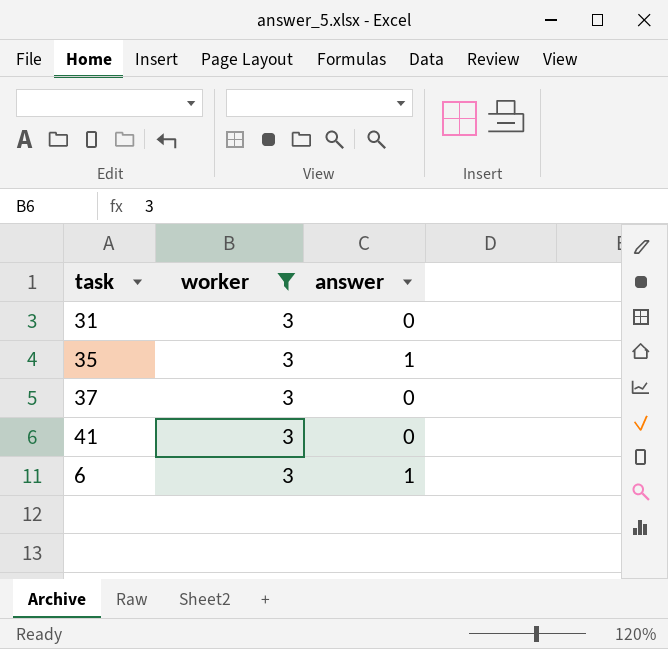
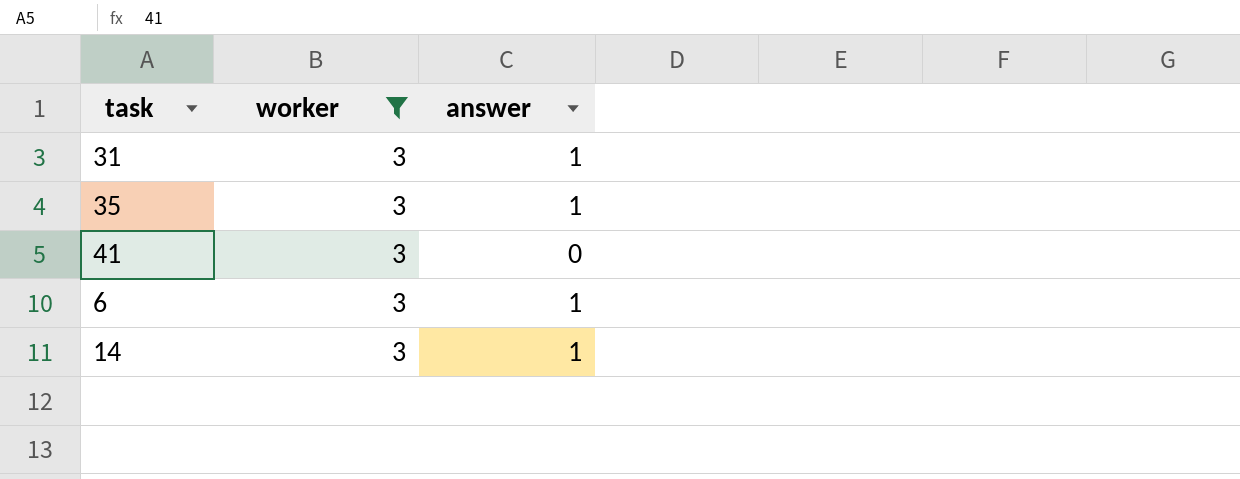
row 37: 3 | 0 -> none
31 | answer: 0 -> 1
row 14: none -> 3 | 1

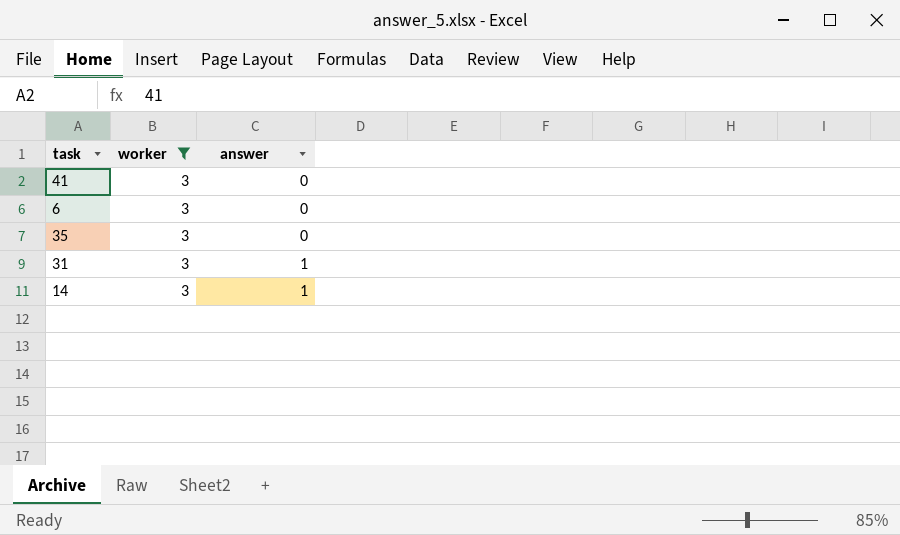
row order: none -> answer ascending
6 | answer: 1 -> 0
35 | answer: 1 -> 0

